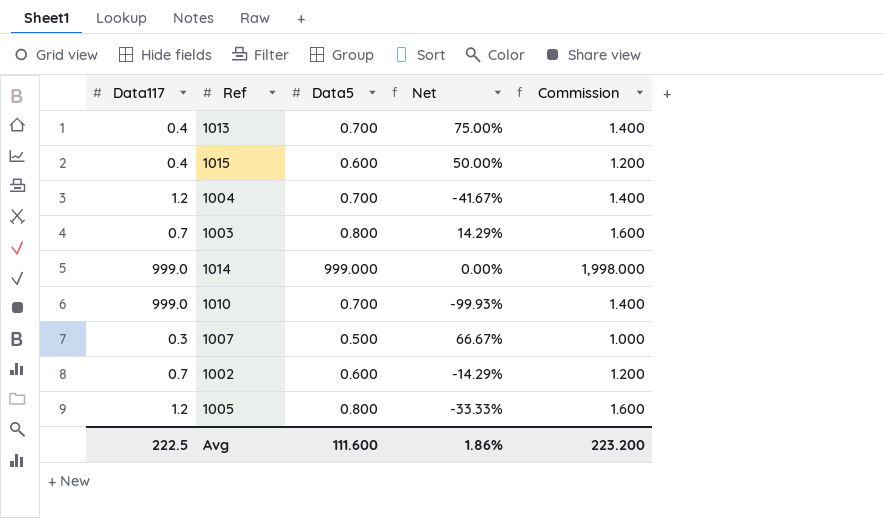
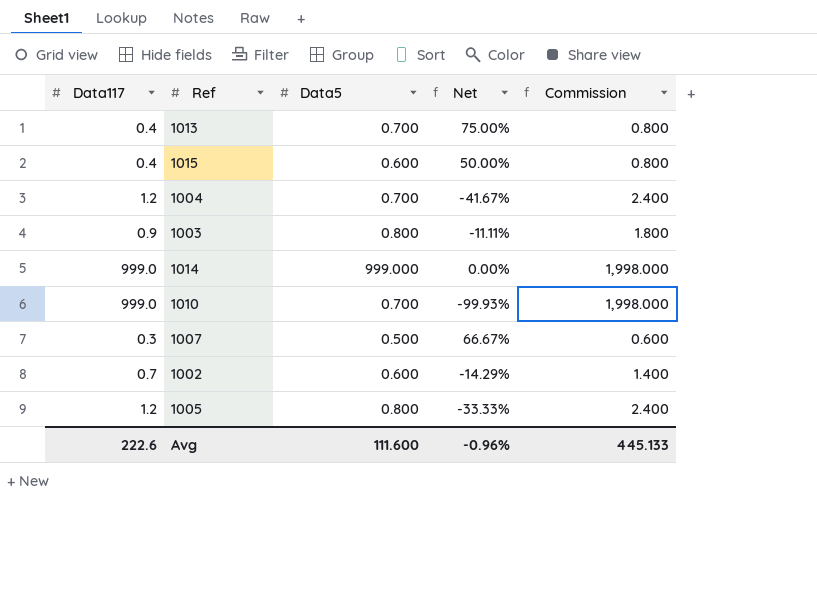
column Commission | formula: [Data5] * 2 -> [Data117] * 2
1003 | Data117: 0.7 -> 0.9
1003 | Net: 14.29% -> -11.11%
Avg | Data117: 222.5 -> 222.6
Avg | Net: 1.86% -> -0.96%
Avg | Commission: 223.200 -> 445.133

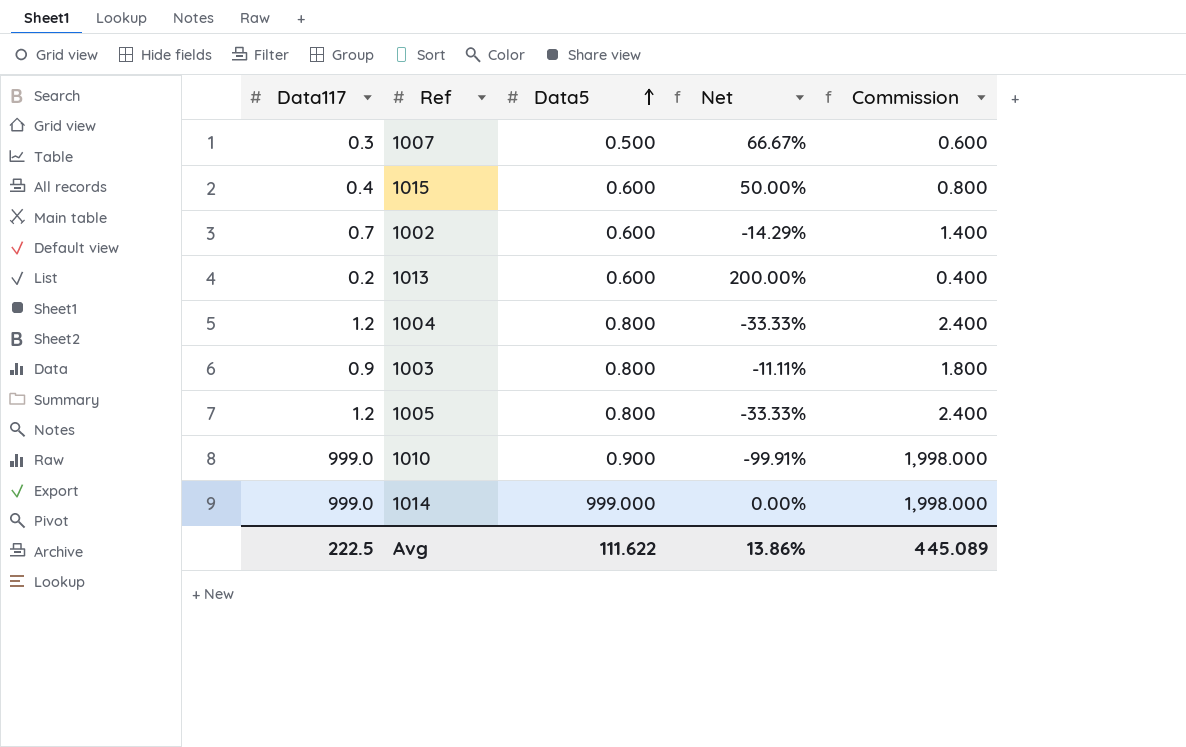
row order: none -> Data5 ascending
1013 | Data117: 0.4 -> 0.2
1013 | Data5: 0.700 -> 0.600
1013 | Net: 75.00% -> 200.00%
1013 | Commission: 0.800 -> 0.400
1004 | Data5: 0.700 -> 0.800
1004 | Net: -41.67% -> -33.33%
1010 | Data5: 0.700 -> 0.900
1010 | Net: -99.93% -> -99.91%
Avg | Data117: 222.6 -> 222.5
Avg | Data5: 111.600 -> 111.622
Avg | Net: -0.96% -> 13.86%
Avg | Commission: 445.133 -> 445.089

